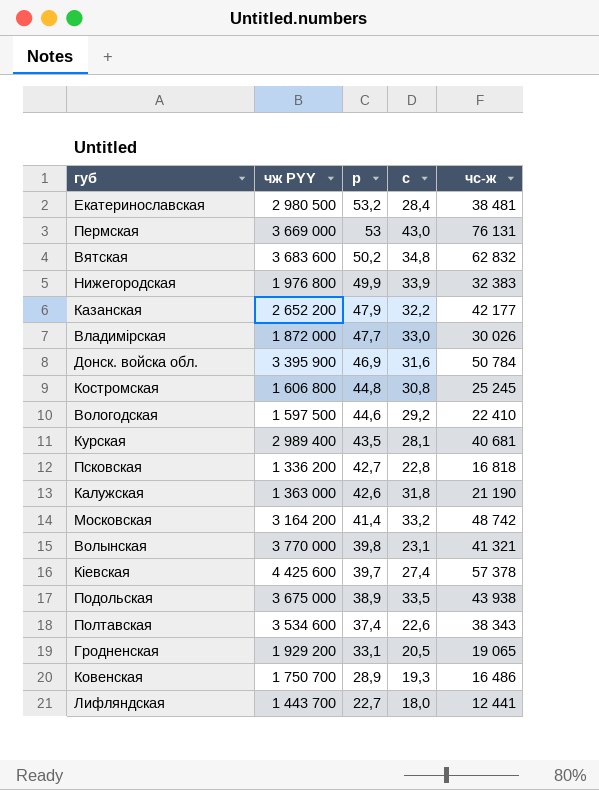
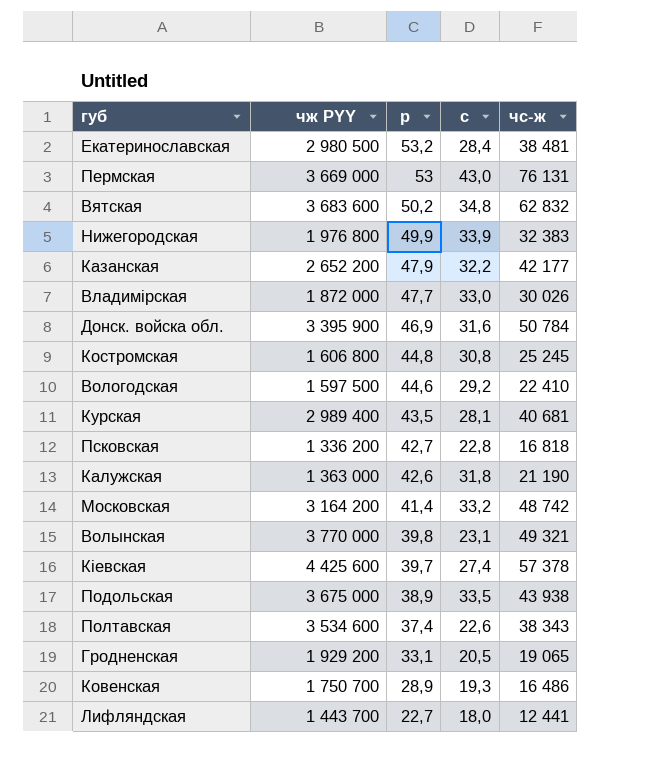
Волынская | чс-ж: 41 321 -> 49 321

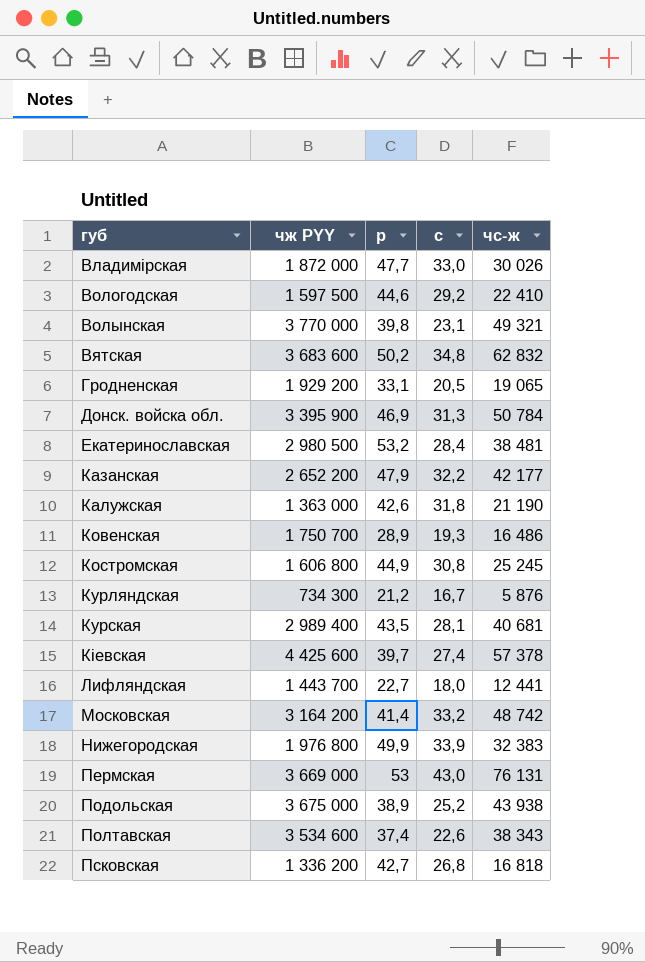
row order: р descending -> губ ascending
Донск. войска обл. | с: 31,6 -> 31,3
Костромская | р: 44,8 -> 44,9
row Курляндская: none -> 734 300 | 21,2 | 16,7 | 5 876
Подольская | с: 33,5 -> 25,2
Псковская | с: 22,8 -> 26,8

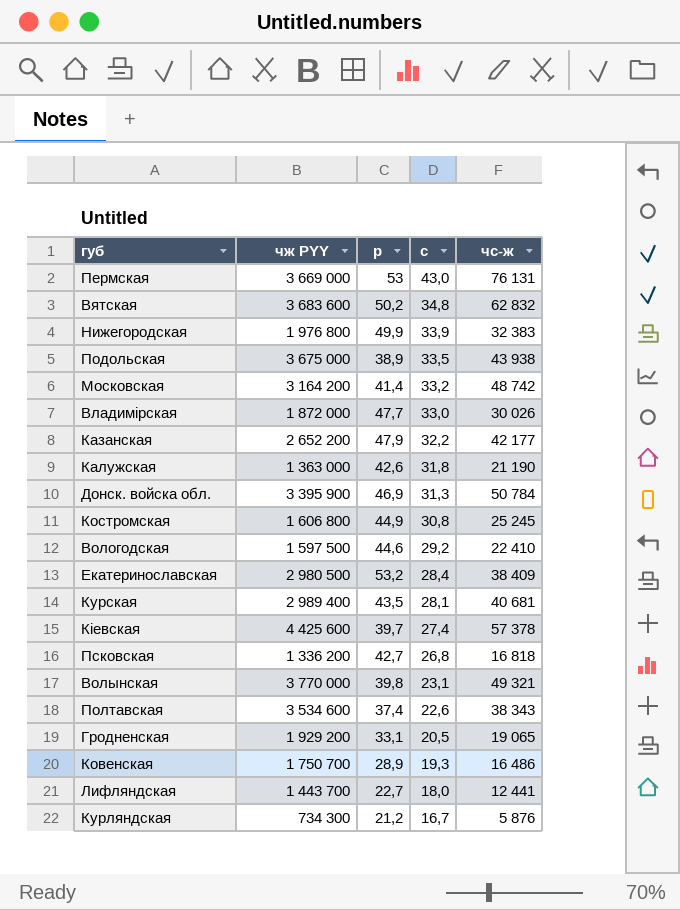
row order: губ ascending -> с descending
Подольская | с: 25,2 -> 33,5
Екатеринославская | чс-ж: 38 481 -> 38 409

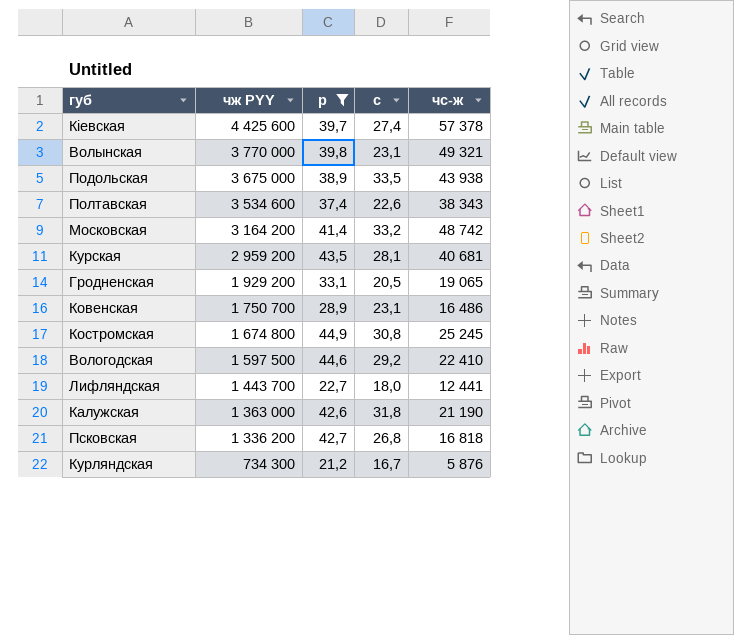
filter: none -> р <= 44,9
row order: с descending -> чж PYY descending
Курская | чж PYY: 2 989 400 -> 2 959 200
Ковенская | с: 19,3 -> 23,1
Костромская | чж PYY: 1 606 800 -> 1 674 800

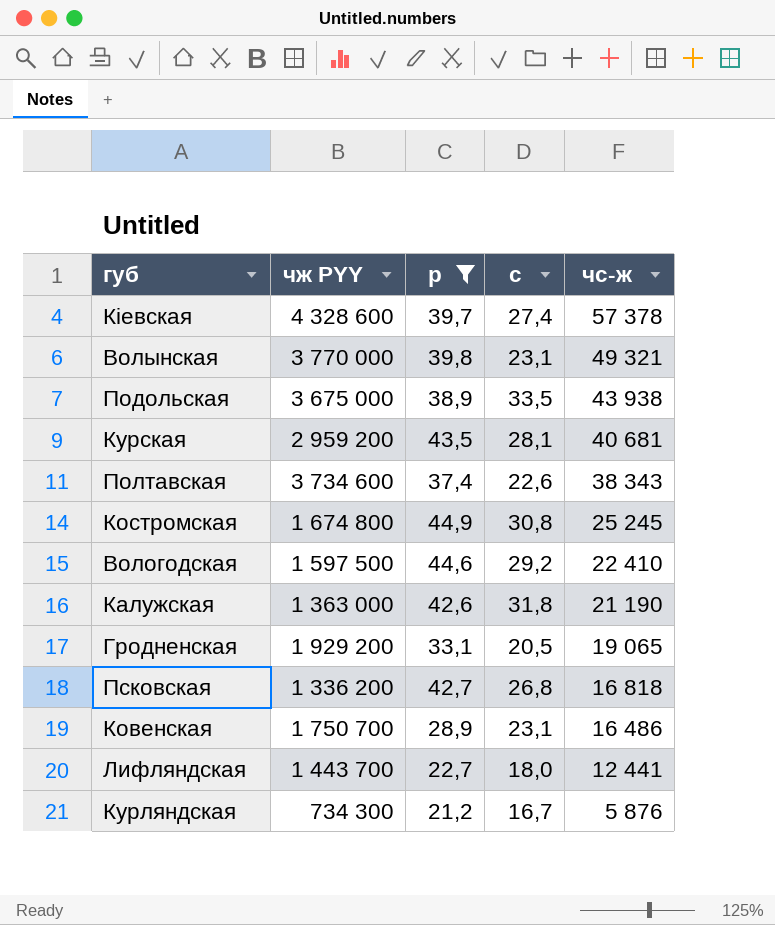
row order: чж PYY descending -> чс-ж descending
row Московская: 3 164 200 | 41,4 | 33,2 | 48 742 -> none
Кіевская | чж PYY: 4 425 600 -> 4 328 600
Полтавская | чж PYY: 3 534 600 -> 3 734 600

